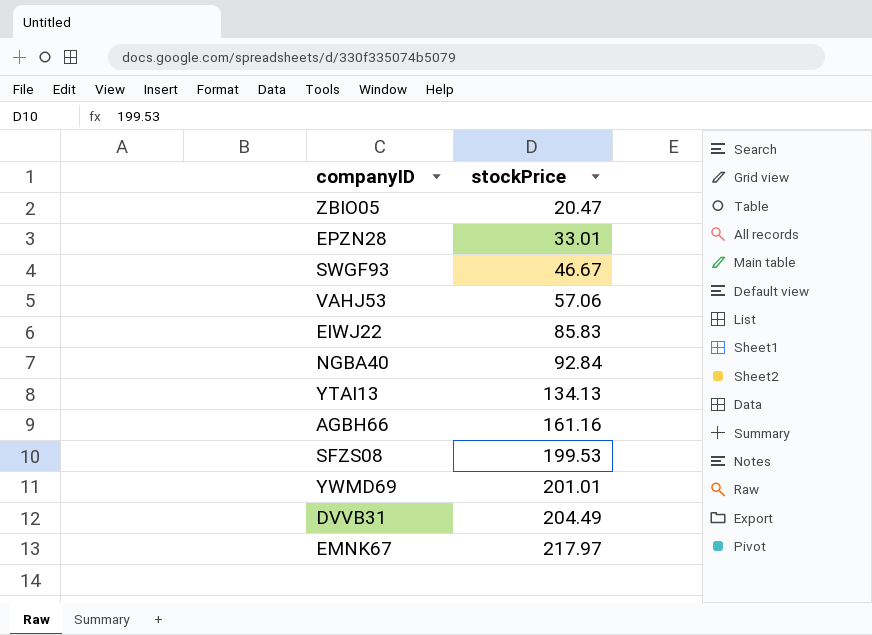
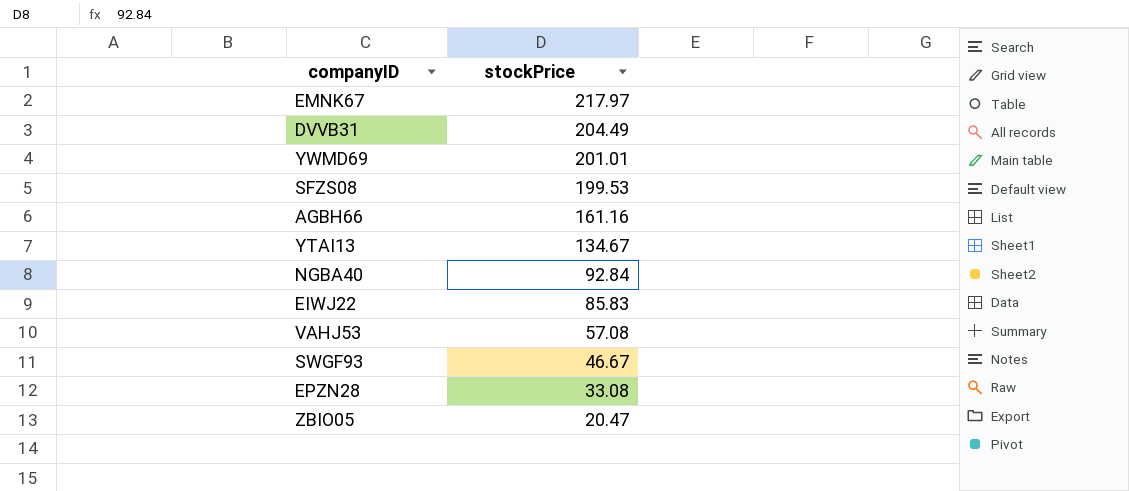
row order: stockPrice ascending -> stockPrice descending
YTAI13 | stockPrice: 134.13 -> 134.67
VAHJ53 | stockPrice: 57.06 -> 57.08
EPZN28 | stockPrice: 33.01 -> 33.08

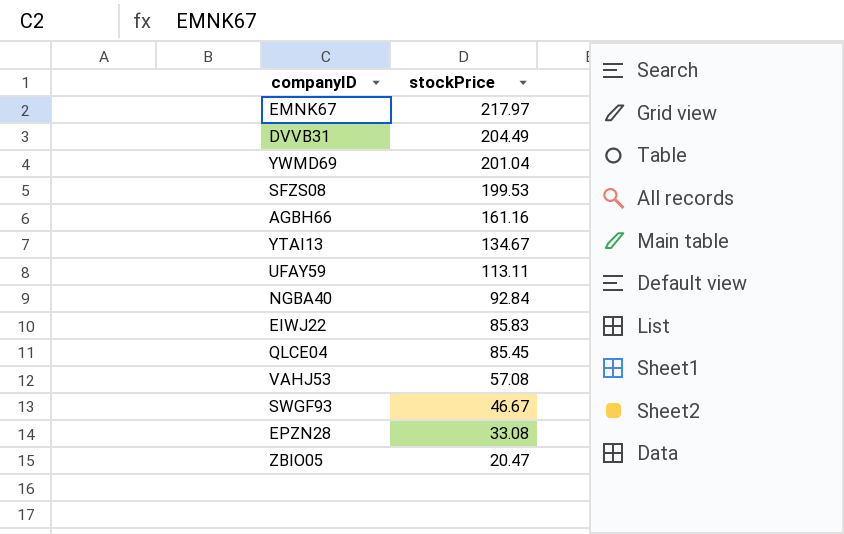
YWMD69 | stockPrice: 201.01 -> 201.04
row UFAY59: none -> 113.11
row QLCE04: none -> 85.45

